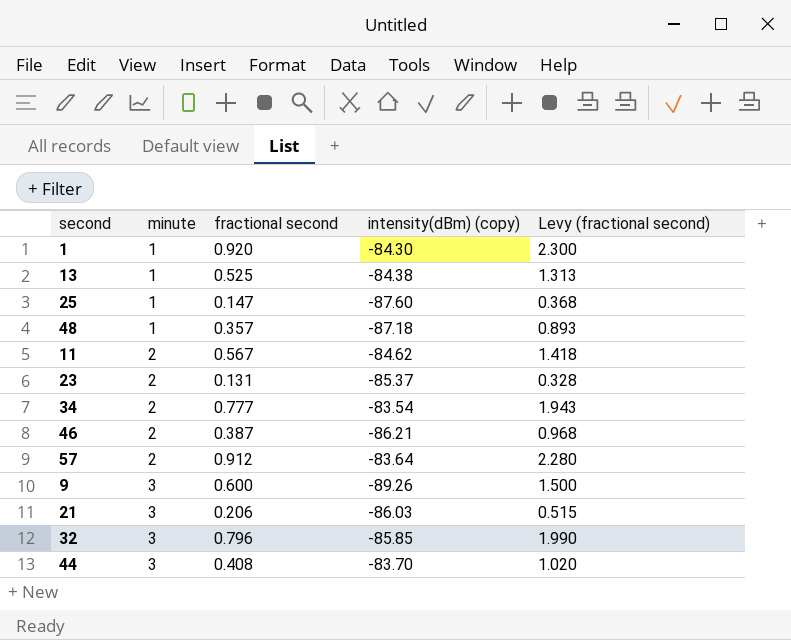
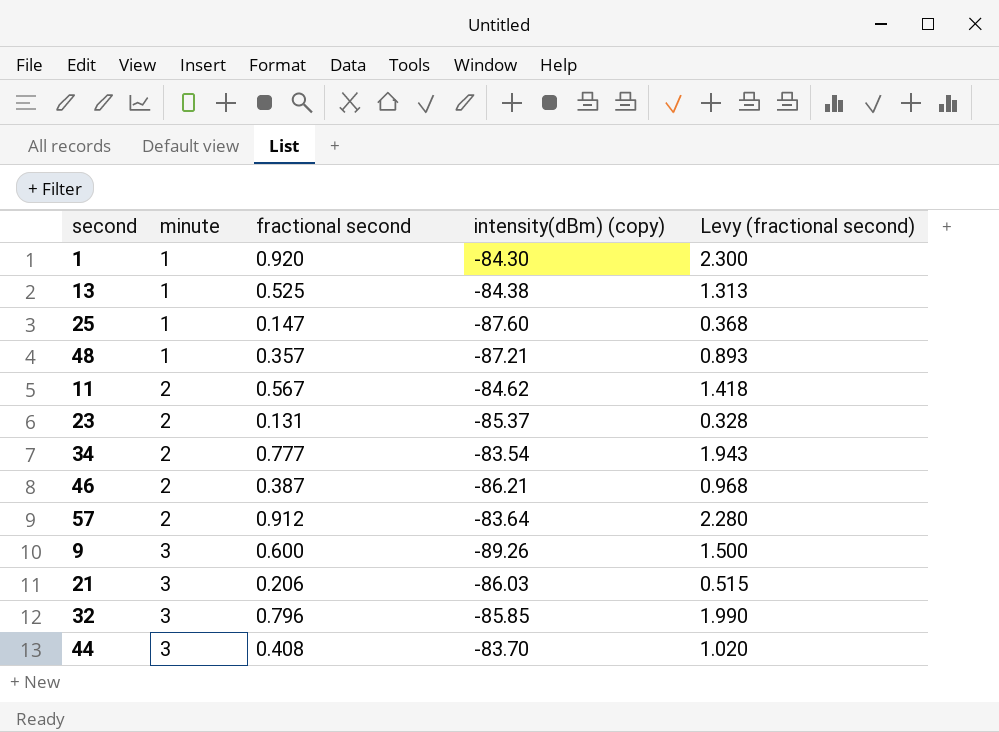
48 | intensity(dBm) (copy): -87.18 -> -87.21

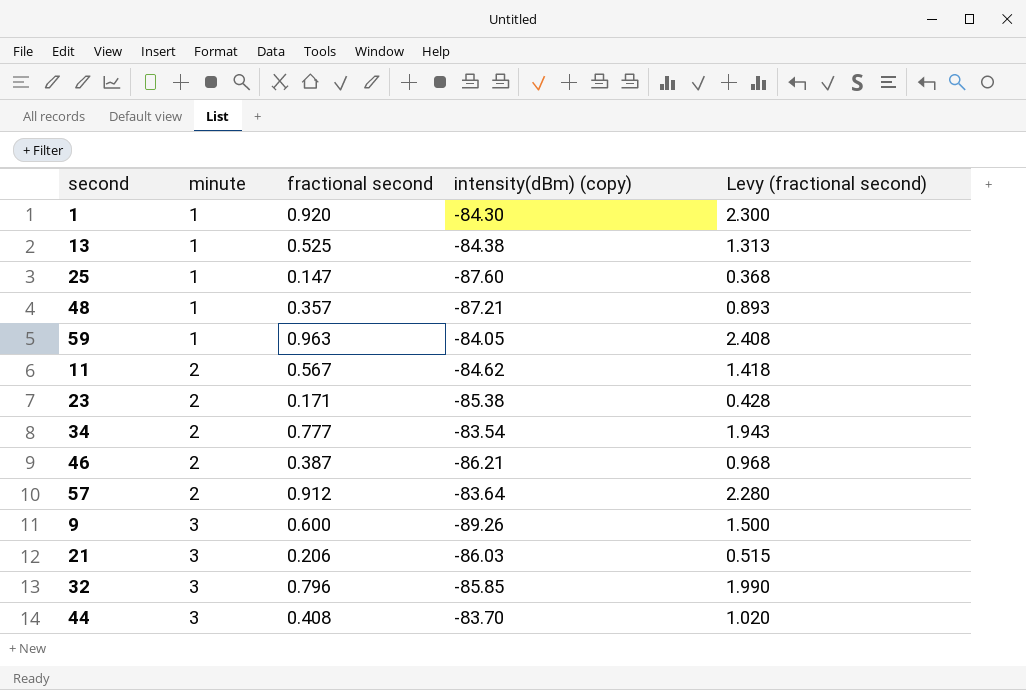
row 59: none -> 1 | 0.963 | -84.05 | 2.408
23 | fractional second: 0.131 -> 0.171
23 | intensity(dBm) (copy): -85.37 -> -85.38
23 | Levy (fractional second): 0.328 -> 0.428

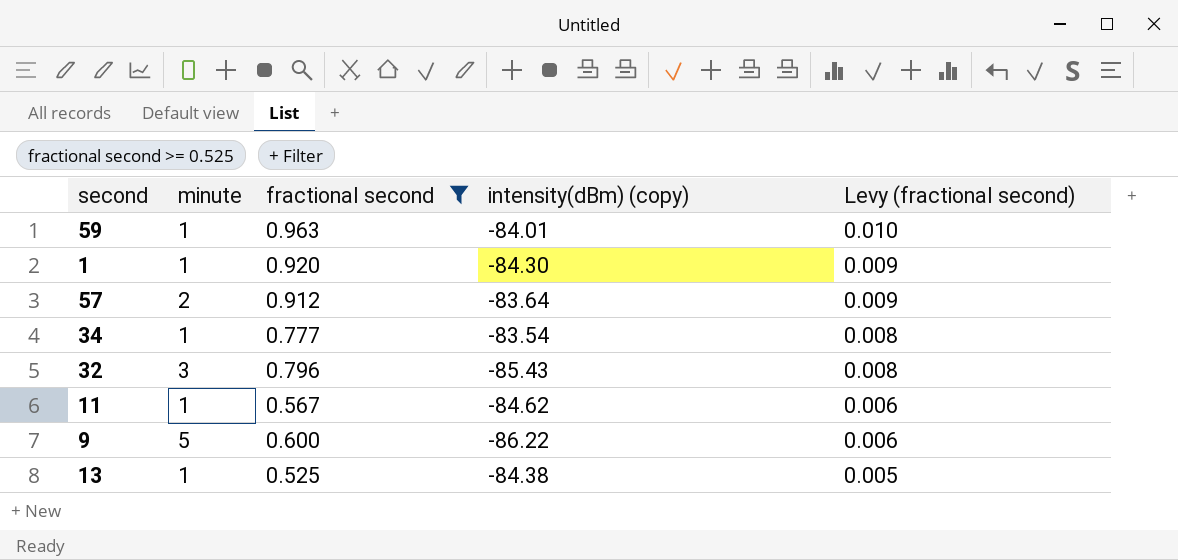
filter: none -> fractional second >= 0.525
row order: minute ascending -> Levy (fractional second) descending
column Levy (fractional second) | formula: [fractional second] * 2.5 -> [fractional second] * 0.01
59 | intensity(dBm) (copy): -84.05 -> -84.01
34 | minute: 2 -> 1
32 | intensity(dBm) (copy): -85.85 -> -85.43
11 | minute: 2 -> 1
9 | minute: 3 -> 5
9 | intensity(dBm) (copy): -89.26 -> -86.22

